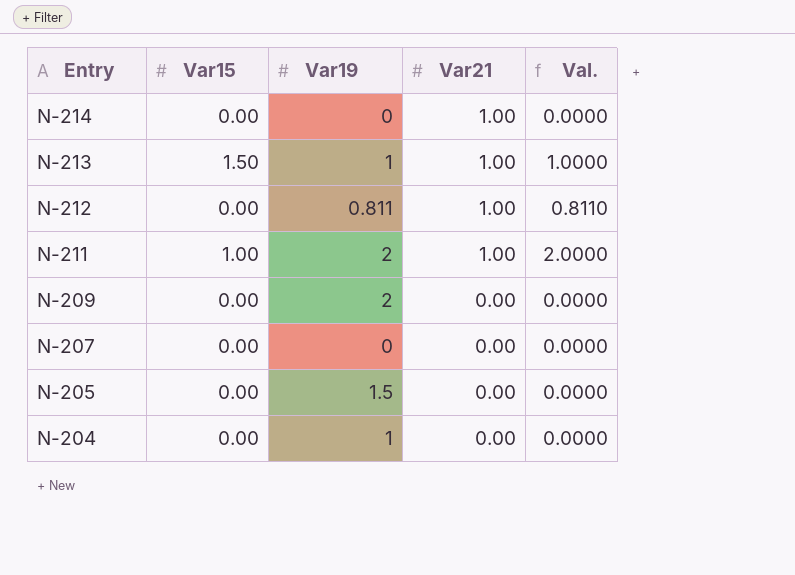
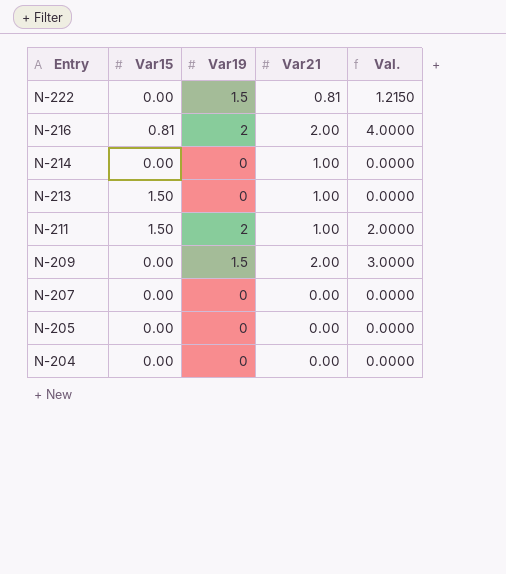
row N-212: 0.00 | 0.811 | 1.00 | 0.8110 -> none
row N-222: none -> 0.00 | 1.5 | 0.81 | 1.2150
row N-216: none -> 0.81 | 2 | 2.00 | 4.0000
N-213 | Var19: 1 -> 0
N-213 | Val.: 1.0000 -> 0.0000
N-211 | Var15: 1.00 -> 1.50
N-209 | Var19: 2 -> 1.5
N-209 | Var21: 0.00 -> 2.00
N-209 | Val.: 0.0000 -> 3.0000
N-205 | Var19: 1.5 -> 0
N-204 | Var19: 1 -> 0

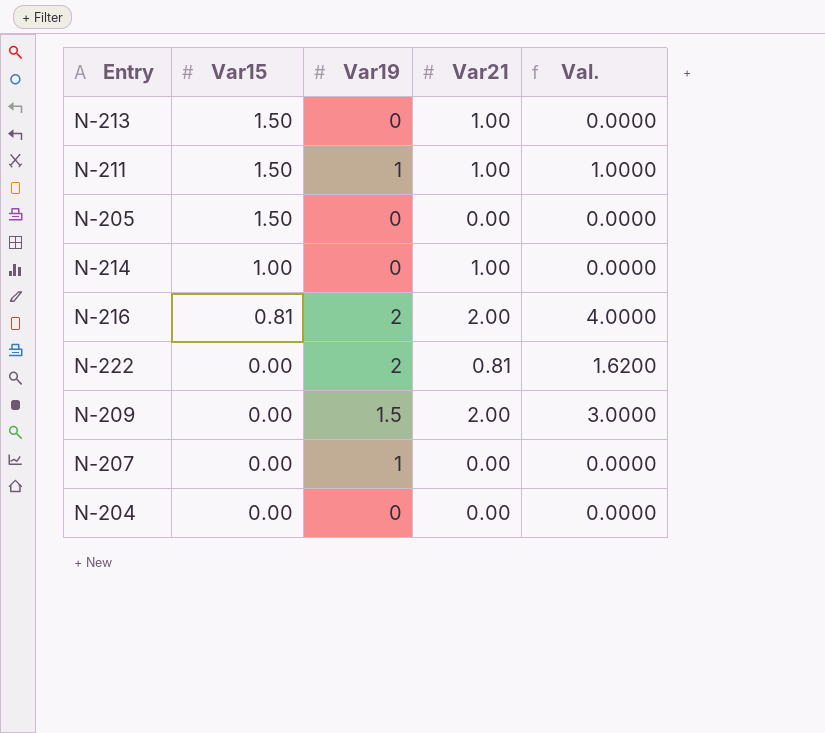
row order: Entry descending -> Var15 descending
N-211 | Var19: 2 -> 1
N-211 | Val.: 2.0000 -> 1.0000
N-205 | Var15: 0.00 -> 1.50
N-214 | Var15: 0.00 -> 1.00
N-222 | Var19: 1.5 -> 2
N-222 | Val.: 1.2150 -> 1.6200
N-207 | Var19: 0 -> 1

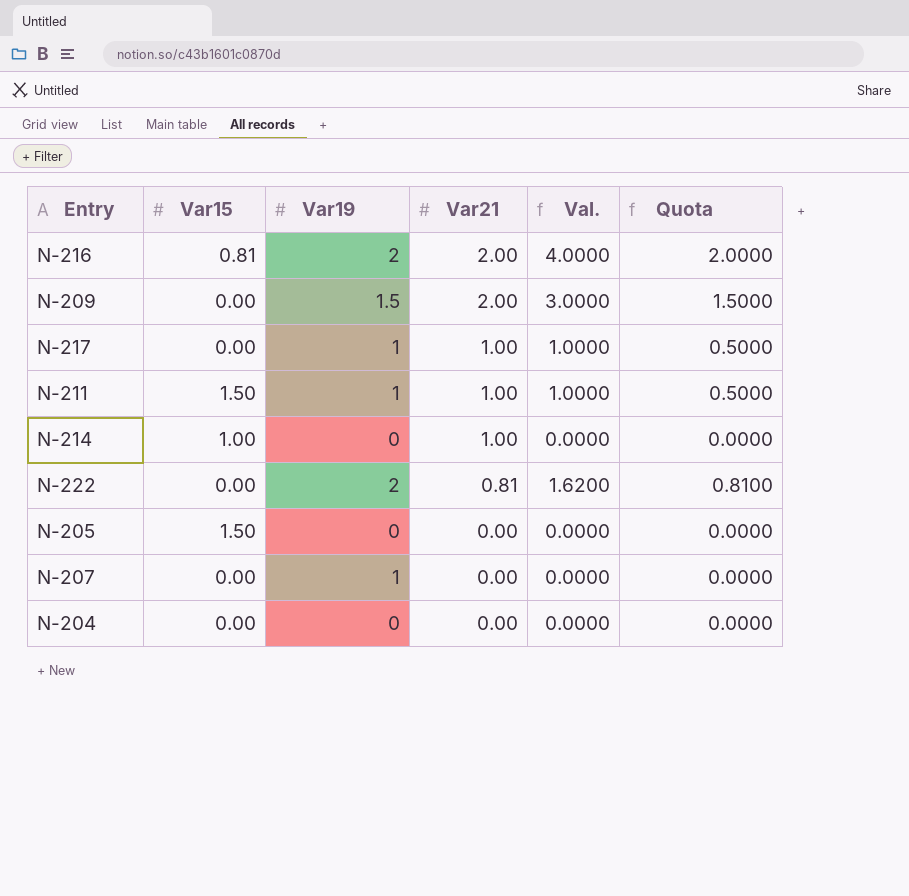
row order: Var15 descending -> Var21 descending
column Quota | formula: none -> [Val.] * 0.5
row N-213: 1.50 | 0 | 1.00 | 0.0000 -> none
row N-217: none -> 0.00 | 1 | 1.00 | 1.0000 | 0.5000

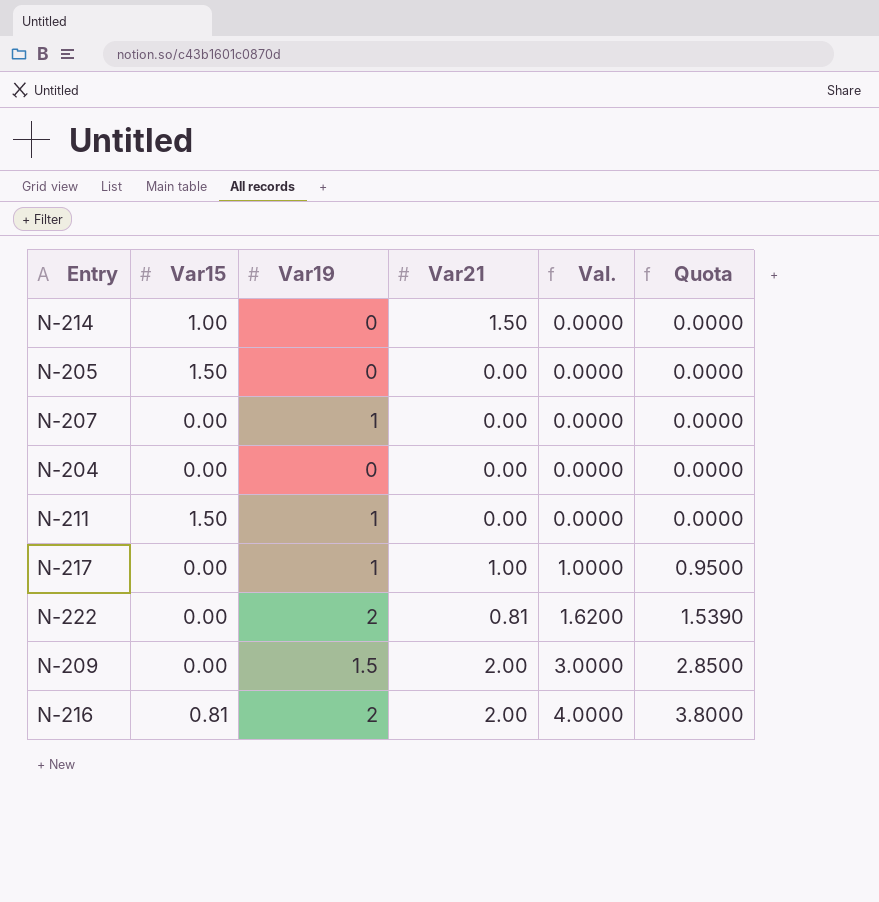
row order: Var21 descending -> Val. ascending
column Quota | formula: [Val.] * 0.5 -> [Val.] * 0.95
N-214 | Var21: 1.00 -> 1.50
N-211 | Var21: 1.00 -> 0.00
N-211 | Val.: 1.0000 -> 0.0000

